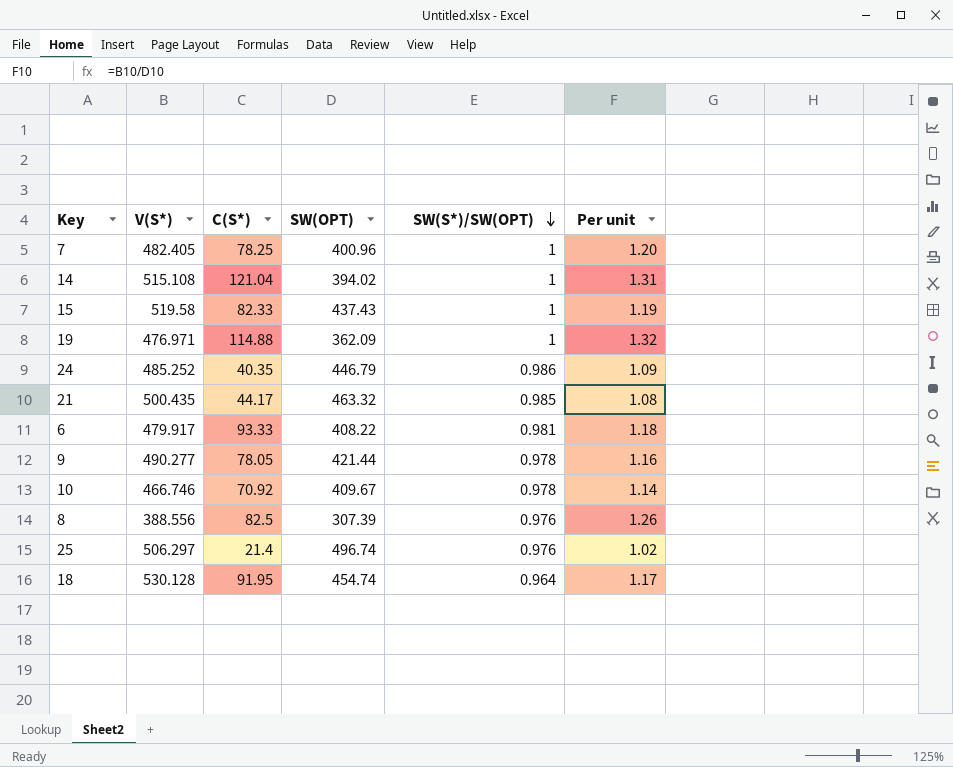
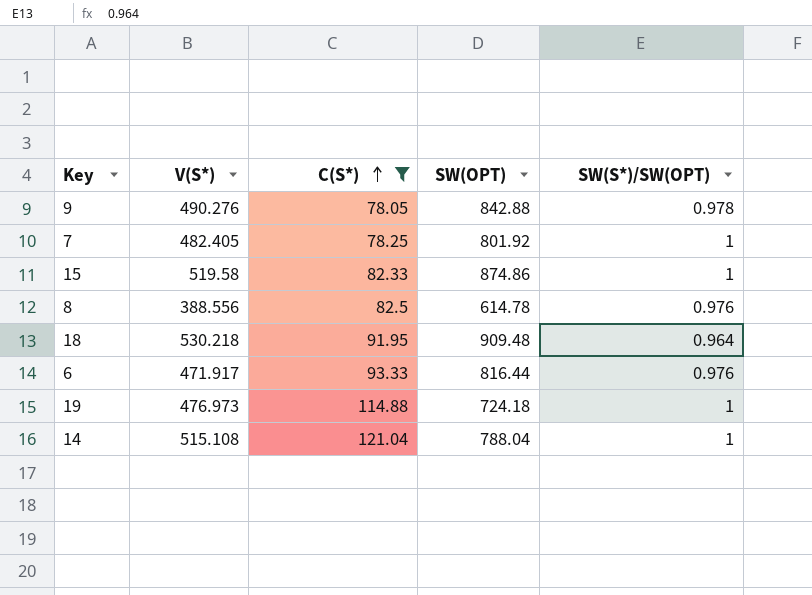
filter: none -> C(S*) >= 78.05
row order: SW(S*)/SW(OPT) descending -> C(S*) ascending
column Per unit | formula: [V(S*)] / [SW(OPT)] -> none
9 | V(S*): 490.277 -> 490.276
9 | SW(OPT): 421.44 -> 842.88
7 | SW(OPT): 400.96 -> 801.92
15 | SW(OPT): 437.43 -> 874.86
8 | SW(OPT): 307.39 -> 614.78
18 | V(S*): 530.128 -> 530.218
18 | SW(OPT): 454.74 -> 909.48
6 | V(S*): 479.917 -> 471.917
6 | SW(OPT): 408.22 -> 816.44
6 | SW(S*)/SW(OPT): 0.981 -> 0.976
19 | V(S*): 476.971 -> 476.973
19 | SW(OPT): 362.09 -> 724.18
14 | SW(OPT): 394.02 -> 788.04

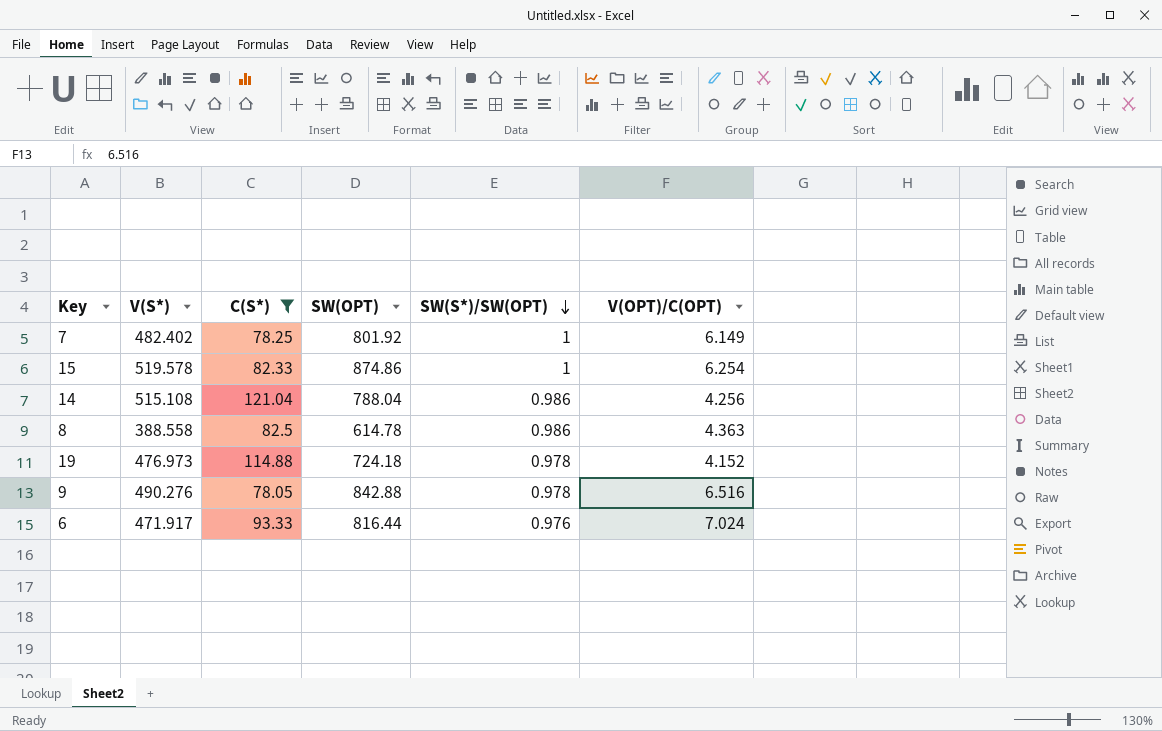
row order: C(S*) ascending -> SW(S*)/SW(OPT) descending
column V(OPT)/C(OPT) | position: none -> 6
row 18: 530.218 | 91.95 | 909.48 | 0.964 -> none
7 | V(S*): 482.405 -> 482.402
15 | V(S*): 519.58 -> 519.578
14 | SW(S*)/SW(OPT): 1 -> 0.986
8 | V(S*): 388.556 -> 388.558
8 | SW(S*)/SW(OPT): 0.976 -> 0.986
19 | SW(S*)/SW(OPT): 1 -> 0.978

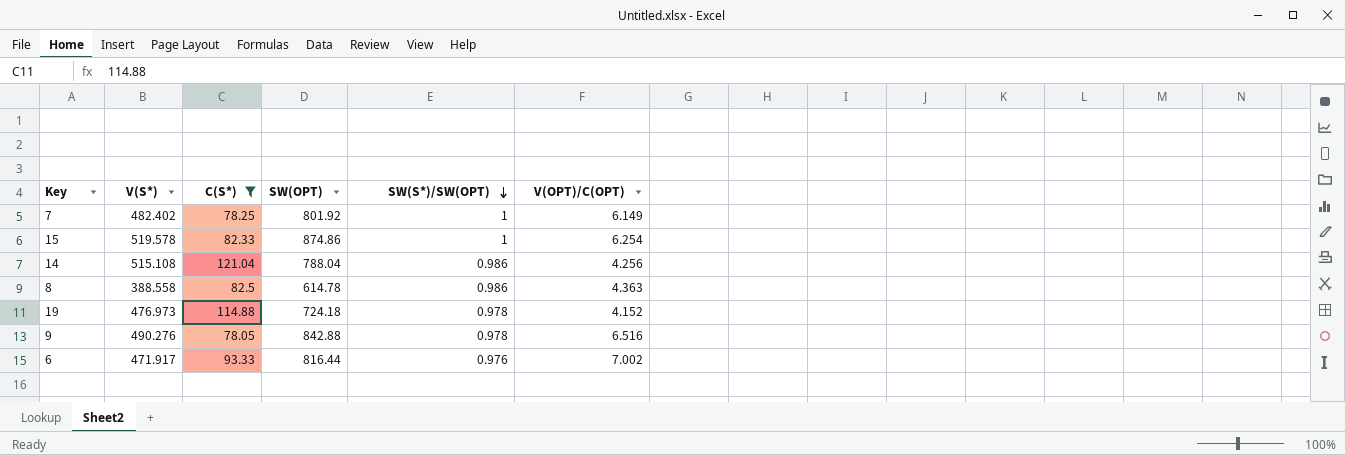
6 | V(OPT)/C(OPT): 7.024 -> 7.002

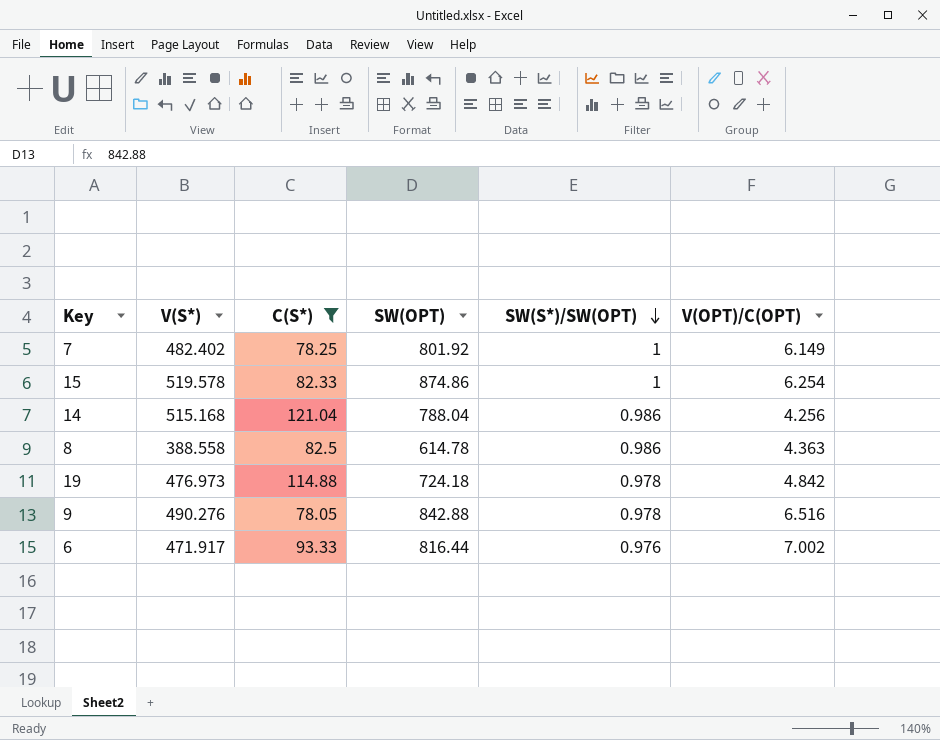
14 | V(S*): 515.108 -> 515.168
19 | V(OPT)/C(OPT): 4.152 -> 4.842

